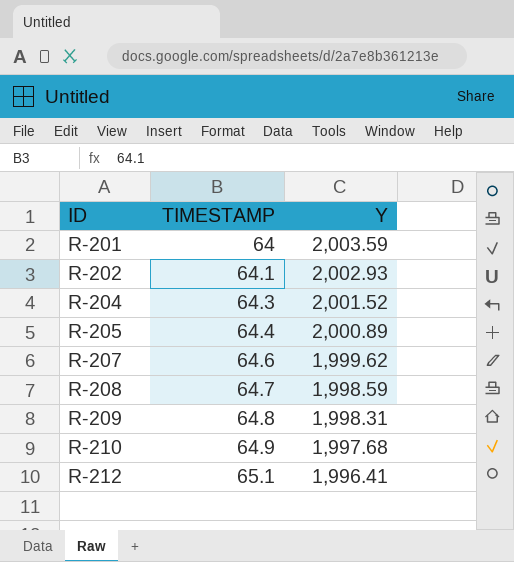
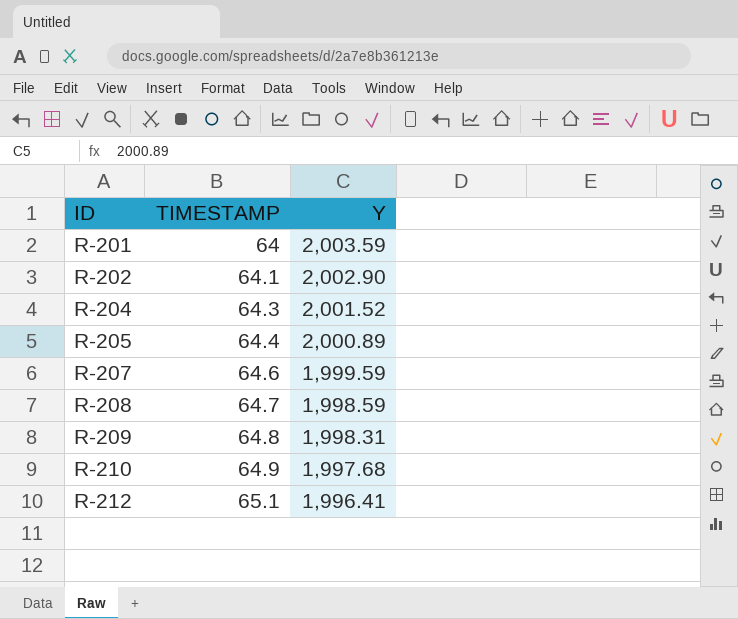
R-202 | Y: 2,002.93 -> 2,002.90
R-207 | Y: 1,999.62 -> 1,999.59

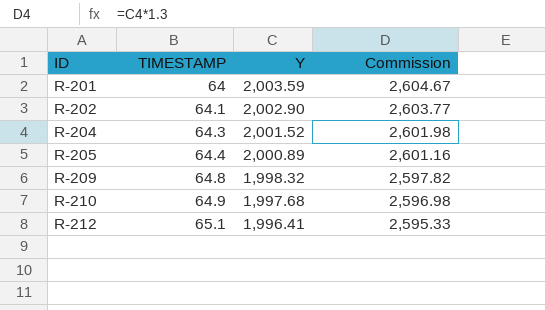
column Commission | formula: none -> [Y] * 1.3
row R-207: 64.6 | 1,999.59 -> none
row R-208: 64.7 | 1,998.59 -> none
R-209 | Y: 1,998.31 -> 1,998.32

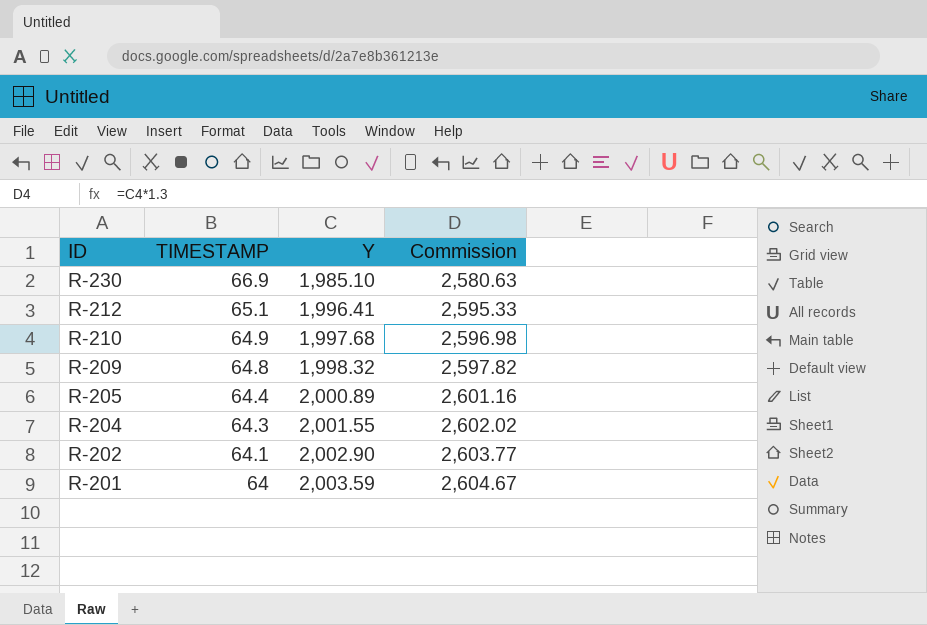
row order: ID ascending -> ID descending
row R-230: none -> 66.9 | 1,985.10 | 2,580.63
R-204 | Y: 2,001.52 -> 2,001.55
R-204 | Commission: 2,601.98 -> 2,602.02

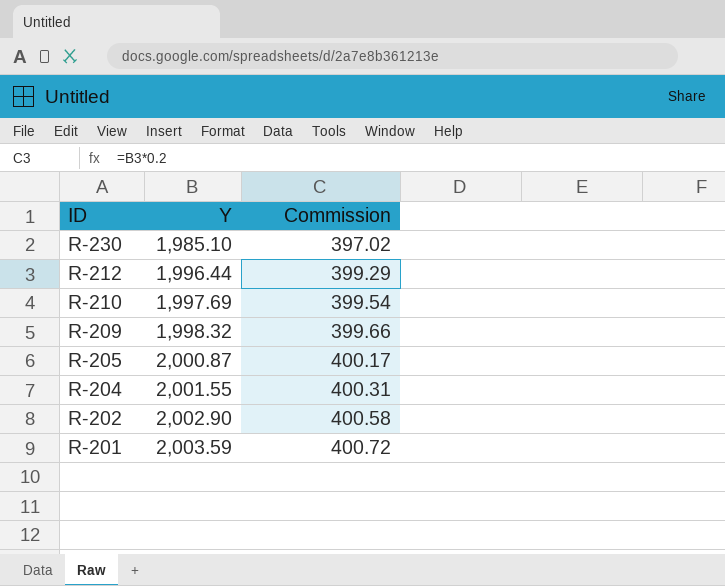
column TIMESTAMP | position: 2 -> none
column Commission | formula: [Y] * 1.3 -> [Y] * 0.2
R-212 | Y: 1,996.41 -> 1,996.44
R-210 | Y: 1,997.68 -> 1,997.69
R-205 | Y: 2,000.89 -> 2,000.87

